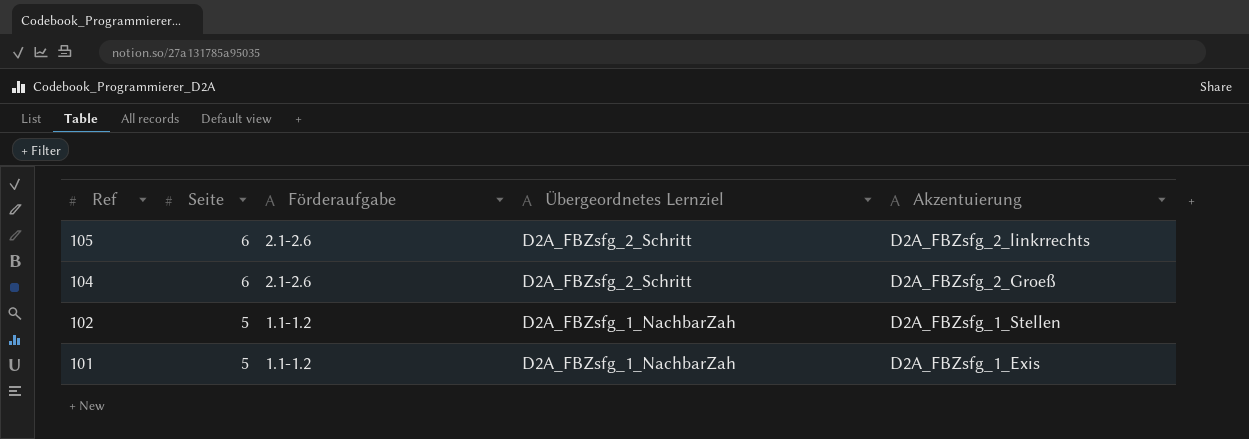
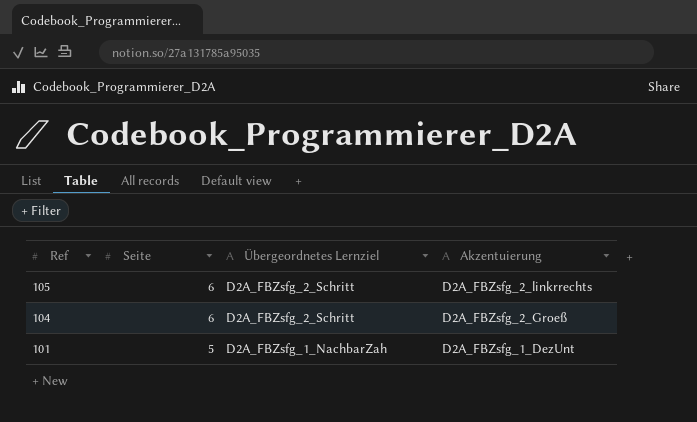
column Förderaufgabe | position: 3 -> none
row 102: 5 | 1.1-1.2 | D2A_FBZsfg_1_NachbarZah | D2A_FBZsfg_1_Stellen -> none
101 | Akzentuierung: D2A_FBZsfg_1_Exis -> D2A_FBZsfg_1_DezUnt

